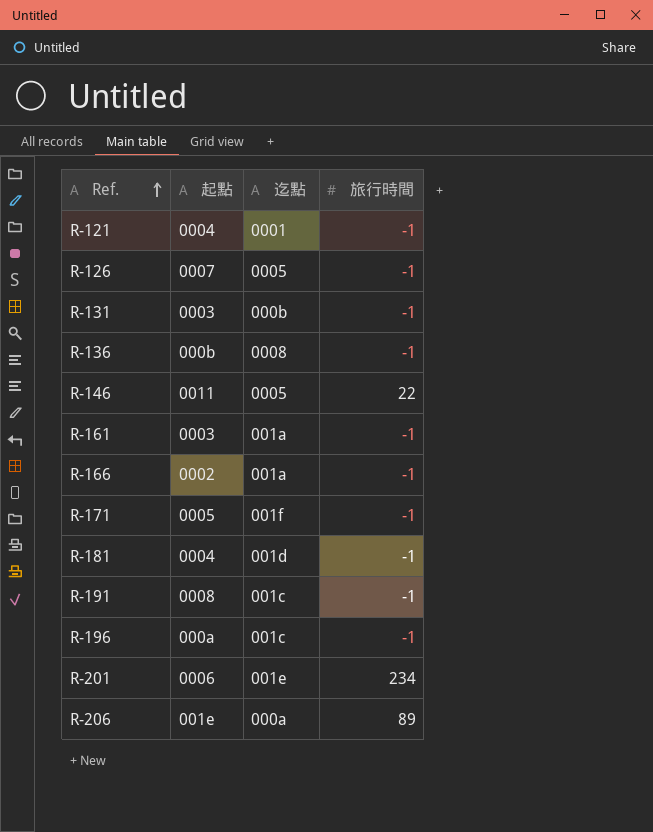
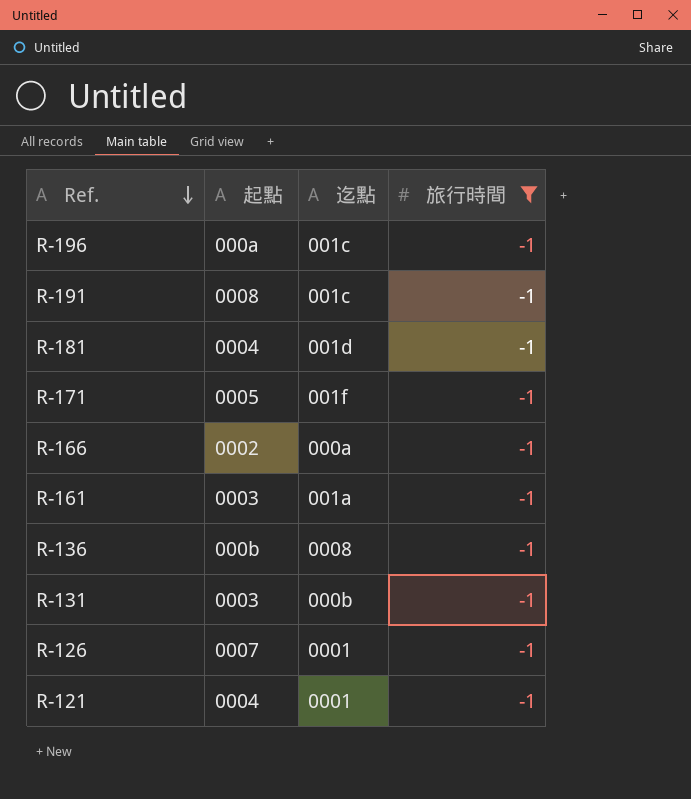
filter: none -> 旅行時間 = -1
row order: Ref. ascending -> Ref. descending
R-166 | 迄點: 001a -> 000a
R-126 | 迄點: 0005 -> 0001

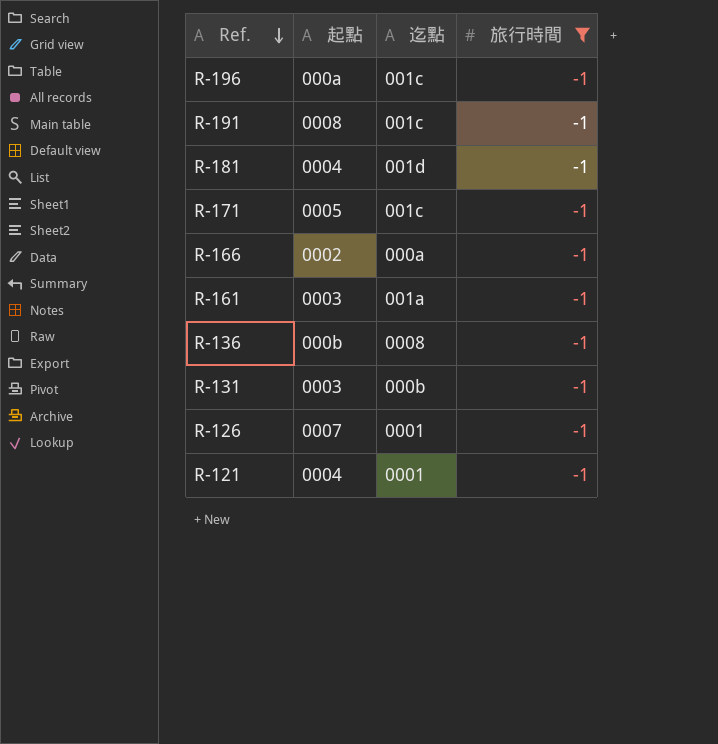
R-171 | 迄點: 001f -> 001c

